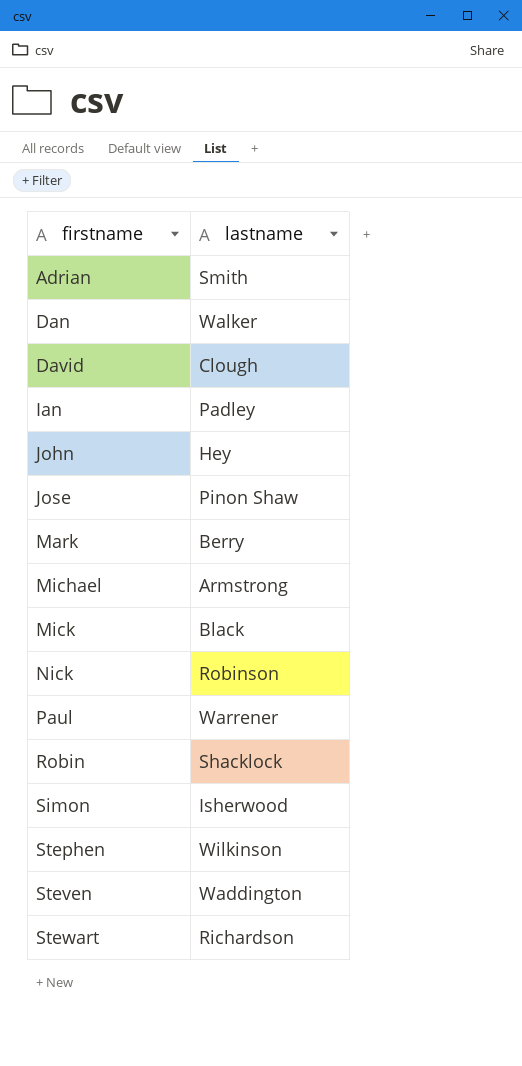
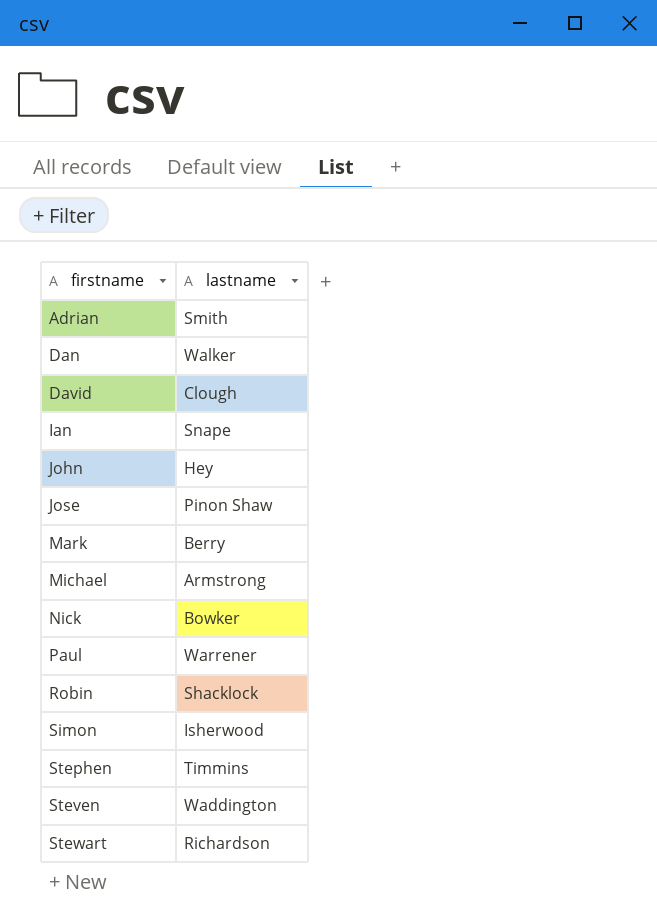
row Mick: Black -> none
Ian | lastname: Padley -> Snape
Nick | lastname: Robinson -> Bowker
Stephen | lastname: Wilkinson -> Timmins

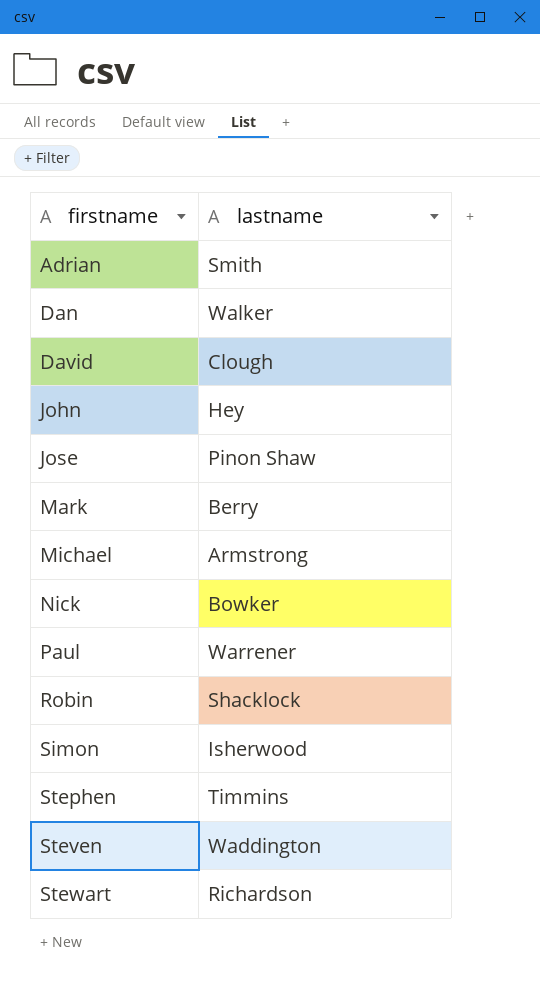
row Ian: Snape -> none

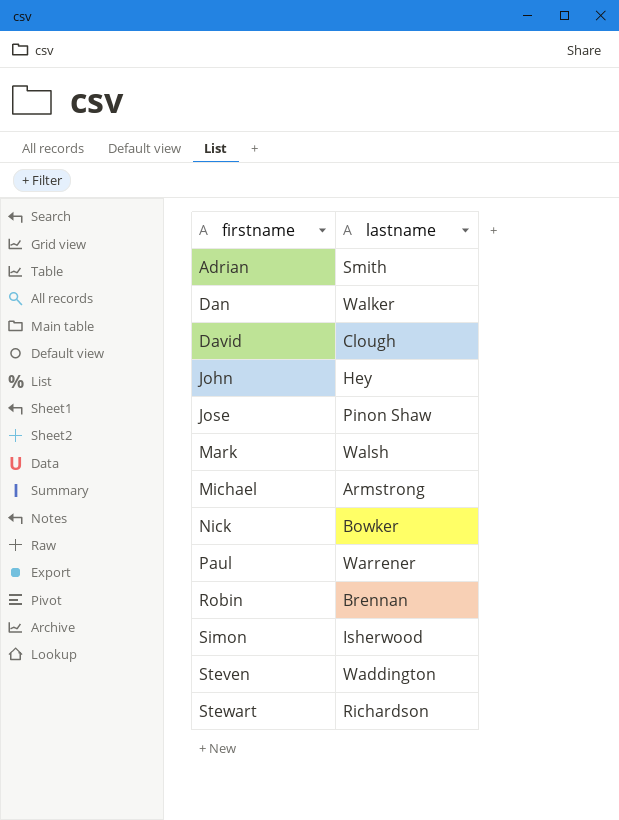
row Stephen: Timmins -> none
Mark | lastname: Berry -> Walsh
Robin | lastname: Shacklock -> Brennan

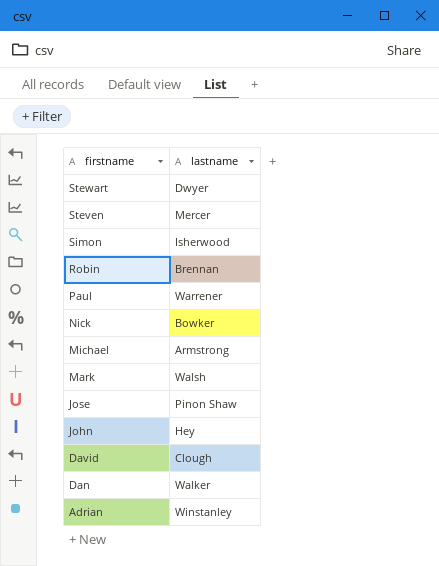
row order: firstname ascending -> firstname descending
Stewart | lastname: Richardson -> Dwyer
Steven | lastname: Waddington -> Mercer
Adrian | lastname: Smith -> Winstanley

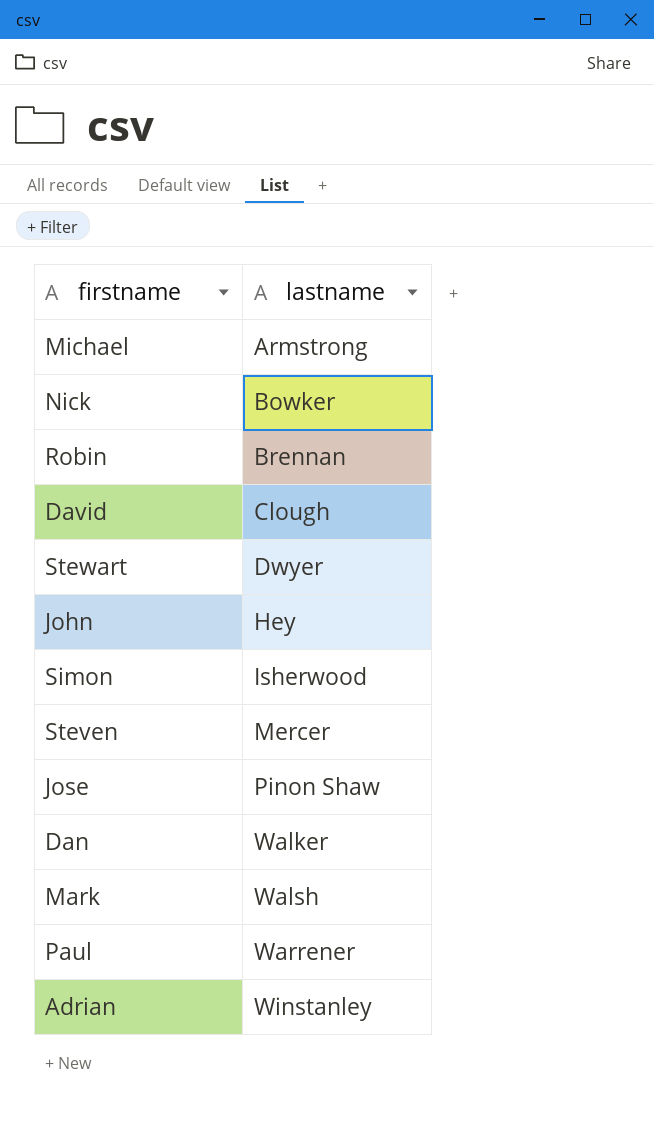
row order: firstname descending -> lastname ascending

